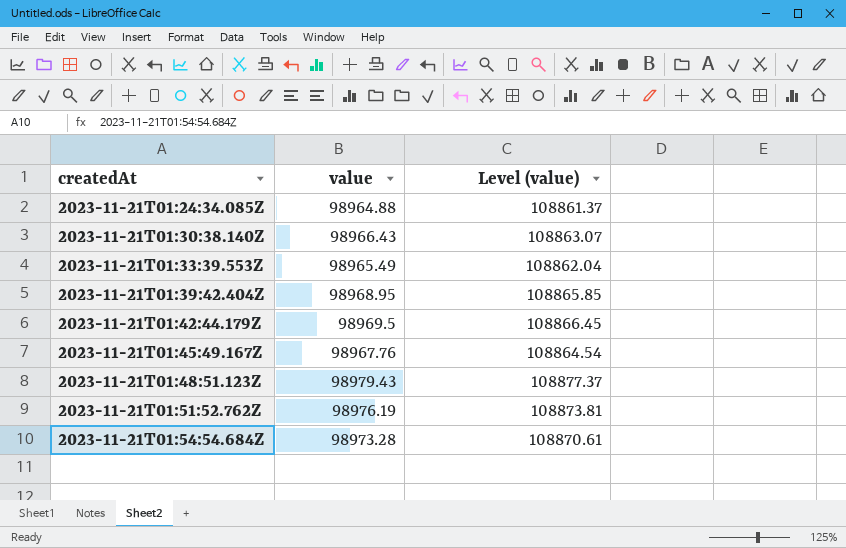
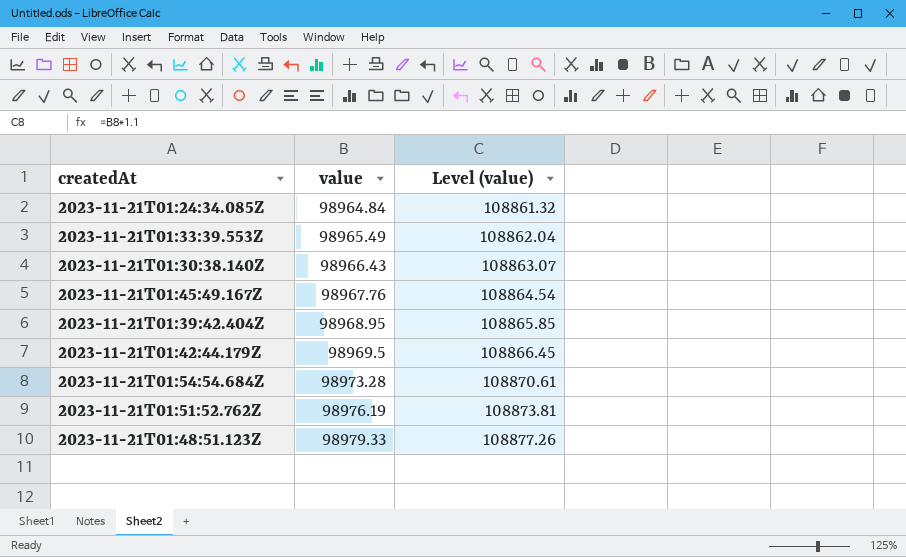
row order: createdAt ascending -> value ascending
2023-11-21T01:24:34.085Z | value: 98964.88 -> 98964.84
2023-11-21T01:24:34.085Z | Level (value): 108861.37 -> 108861.32
2023-11-21T01:48:51.123Z | value: 98979.43 -> 98979.33
2023-11-21T01:48:51.123Z | Level (value): 108877.37 -> 108877.26

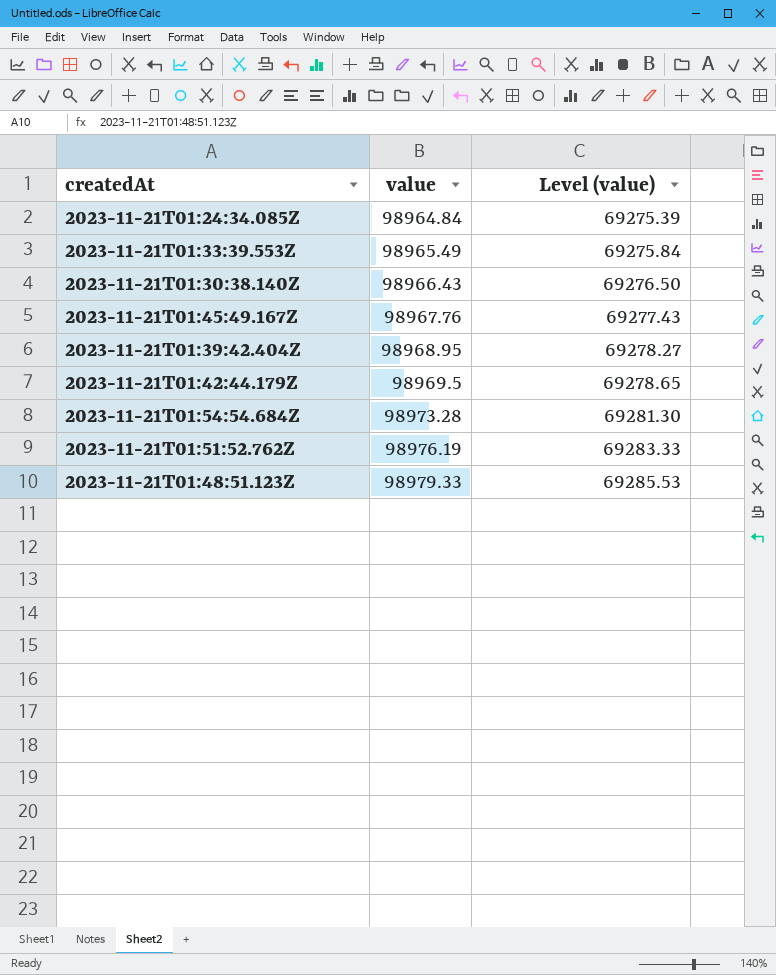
column Level (value) | formula: [value] * 1.1 -> [value] * 0.7

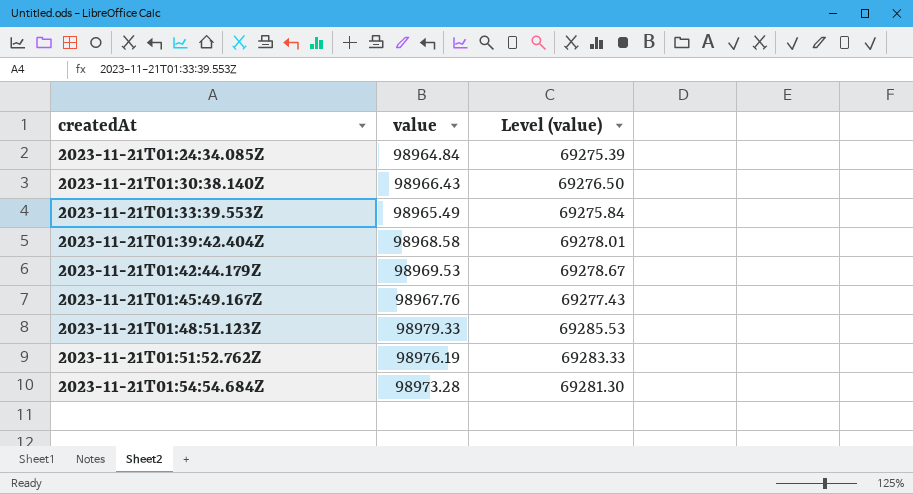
row order: value ascending -> createdAt ascending
2023-11-21T01:39:42.404Z | value: 98968.95 -> 98968.58
2023-11-21T01:39:42.404Z | Level (value): 69278.27 -> 69278.01
2023-11-21T01:42:44.179Z | value: 98969.5 -> 98969.53
2023-11-21T01:42:44.179Z | Level (value): 69278.65 -> 69278.67

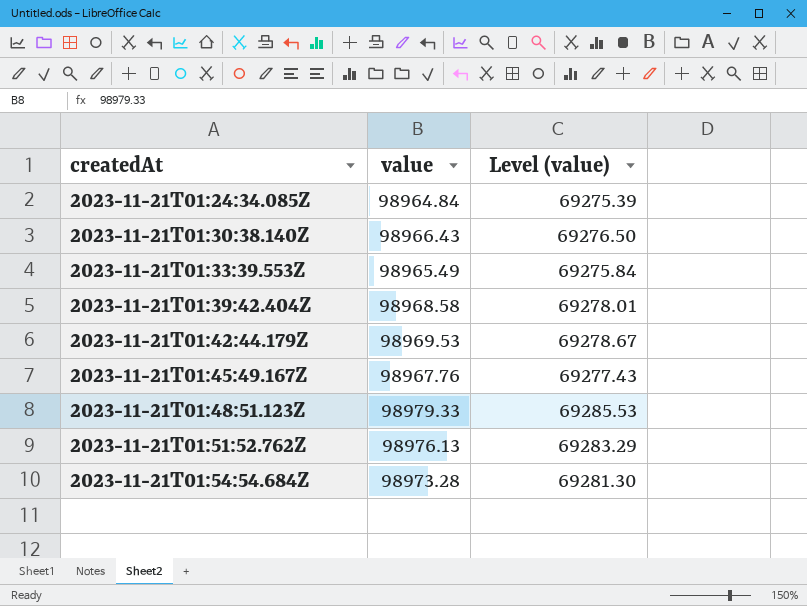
2023-11-21T01:51:52.762Z | value: 98976.19 -> 98976.13
2023-11-21T01:51:52.762Z | Level (value): 69283.33 -> 69283.29

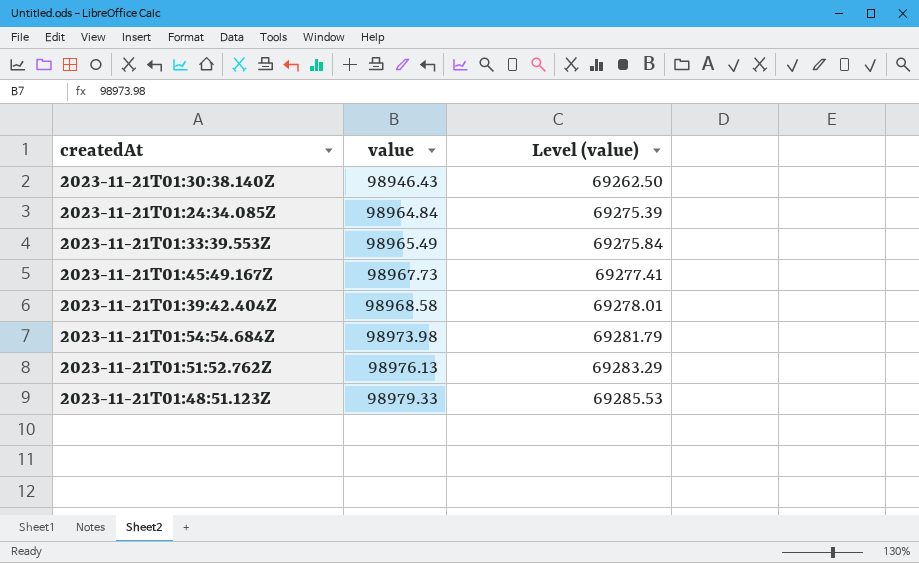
row order: createdAt ascending -> value ascending
row 2023-11-21T01:42:44.179Z: 98969.53 | 69278.67 -> none
2023-11-21T01:30:38.140Z | value: 98966.43 -> 98946.43
2023-11-21T01:30:38.140Z | Level (value): 69276.50 -> 69262.50
2023-11-21T01:45:49.167Z | value: 98967.76 -> 98967.73
2023-11-21T01:45:49.167Z | Level (value): 69277.43 -> 69277.41
2023-11-21T01:54:54.684Z | value: 98973.28 -> 98973.98
2023-11-21T01:54:54.684Z | Level (value): 69281.30 -> 69281.79

